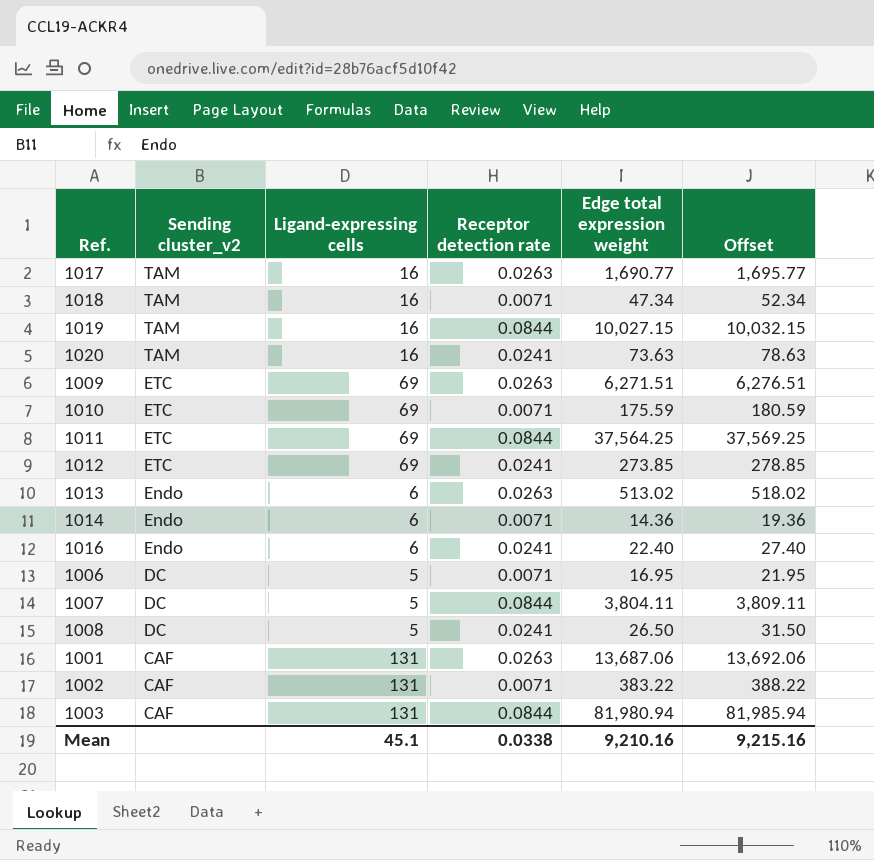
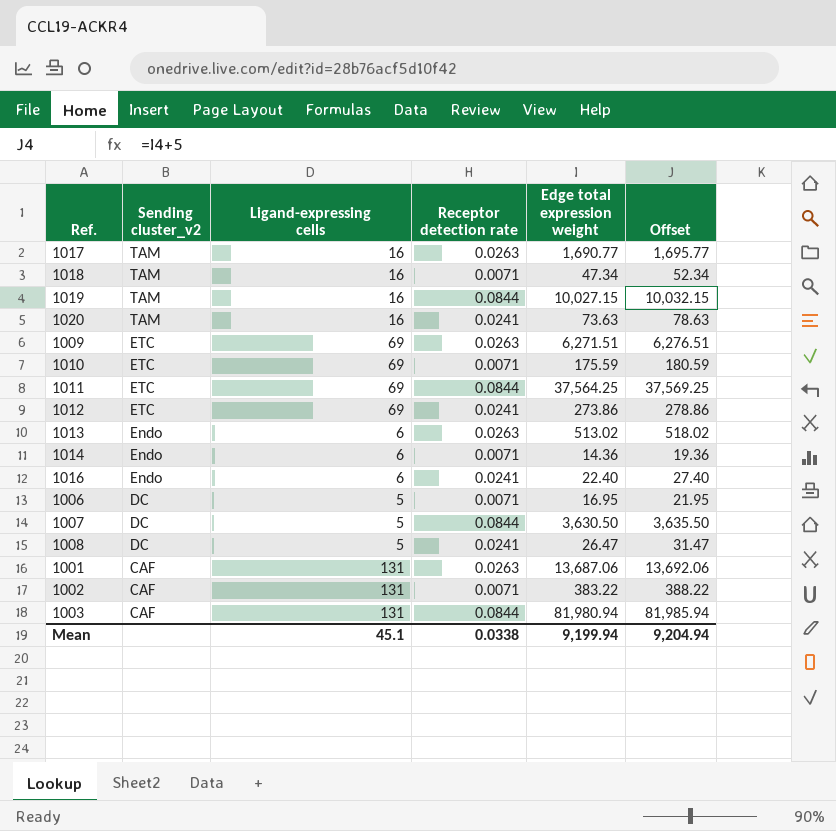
1012 | Edge total expression weight: 273.85 -> 273.86
1012 | Offset: 278.85 -> 278.86
1007 | Edge total expression weight: 3,804.11 -> 3,630.50
1007 | Offset: 3,809.11 -> 3,635.50
1008 | Edge total expression weight: 26.50 -> 26.47
1008 | Offset: 31.50 -> 31.47
Mean | Edge total expression weight: 9,210.16 -> 9,199.94
Mean | Offset: 9,215.16 -> 9,204.94

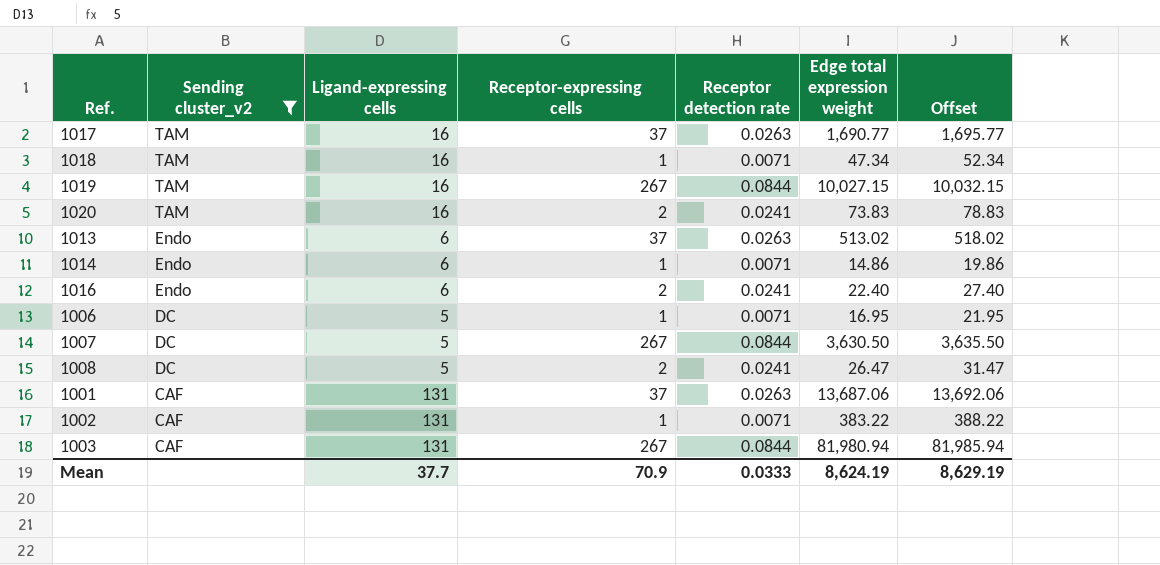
filter: none -> Sending cluster_v2 != ETC
column Receptor-expressing cells | position: none -> 4
1020 | Edge total expression weight: 73.63 -> 73.83
1020 | Offset: 78.63 -> 78.83
1014 | Edge total expression weight: 14.36 -> 14.86
1014 | Offset: 19.36 -> 19.86
Mean | Ligand-expressing cells: 45.1 -> 37.7
Mean | Receptor detection rate: 0.0338 -> 0.0333
Mean | Edge total expression weight: 9,199.94 -> 8,624.19
Mean | Offset: 9,204.94 -> 8,629.19

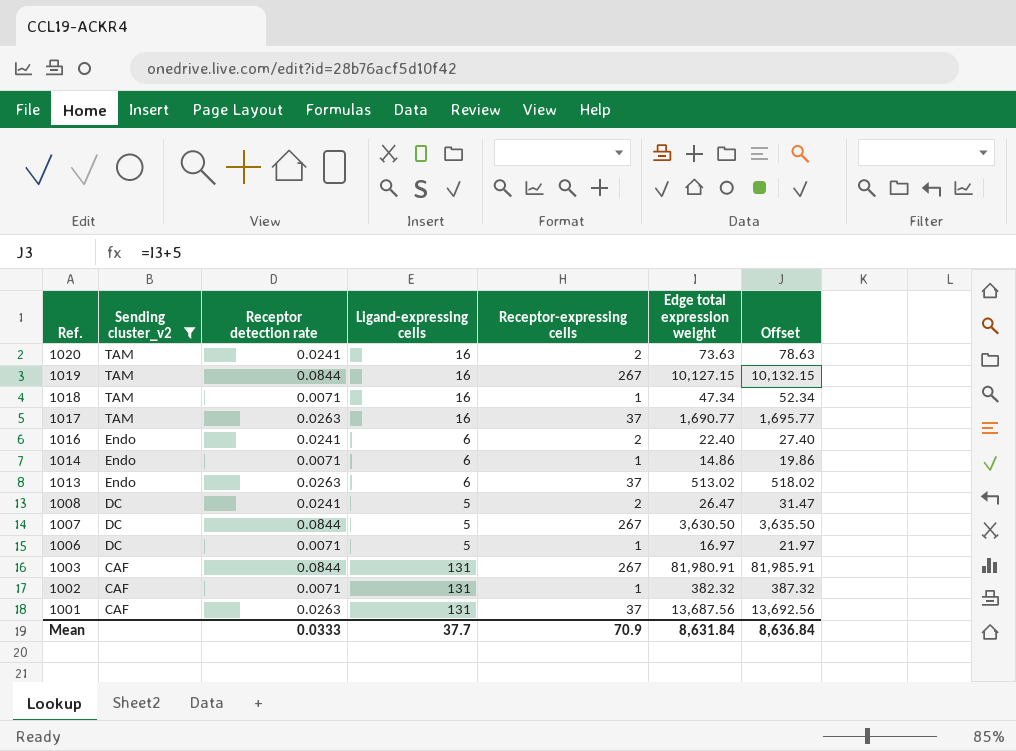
row order: Sending cluster_v2 descending -> Ref. descending
column Receptor detection rate | position: 5 -> 3
1020 | Edge total expression weight: 73.83 -> 73.63
1020 | Offset: 78.83 -> 78.63
1019 | Edge total expression weight: 10,027.15 -> 10,127.15
1019 | Offset: 10,032.15 -> 10,132.15
1006 | Edge total expression weight: 16.95 -> 16.97
1006 | Offset: 21.95 -> 21.97
1003 | Edge total expression weight: 81,980.94 -> 81,980.91
1003 | Offset: 81,985.94 -> 81,985.91
1002 | Edge total expression weight: 383.22 -> 382.32
1002 | Offset: 388.22 -> 387.32
1001 | Edge total expression weight: 13,687.06 -> 13,687.56
1001 | Offset: 13,692.06 -> 13,692.56
Mean | Edge total expression weight: 8,624.19 -> 8,631.84
Mean | Offset: 8,629.19 -> 8,636.84

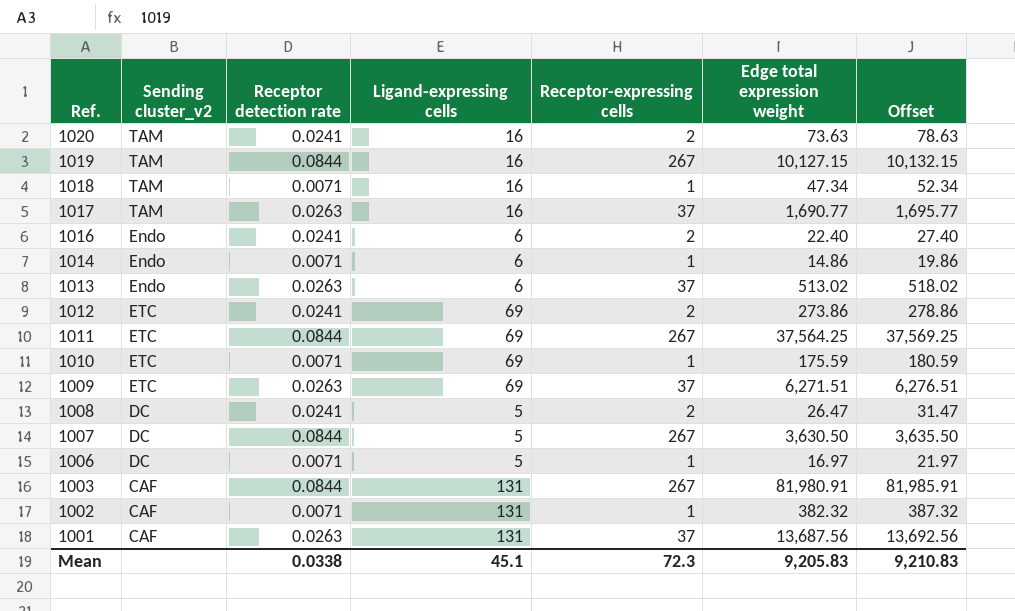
filter: Sending cluster_v2 != ETC -> none
Mean | Receptor detection rate: 0.0333 -> 0.0338
Mean | Ligand-expressing cells: 37.7 -> 45.1
Mean | Receptor-expressing cells: 70.9 -> 72.3
Mean | Edge total expression weight: 8,631.84 -> 9,205.83
Mean | Offset: 8,636.84 -> 9,210.83

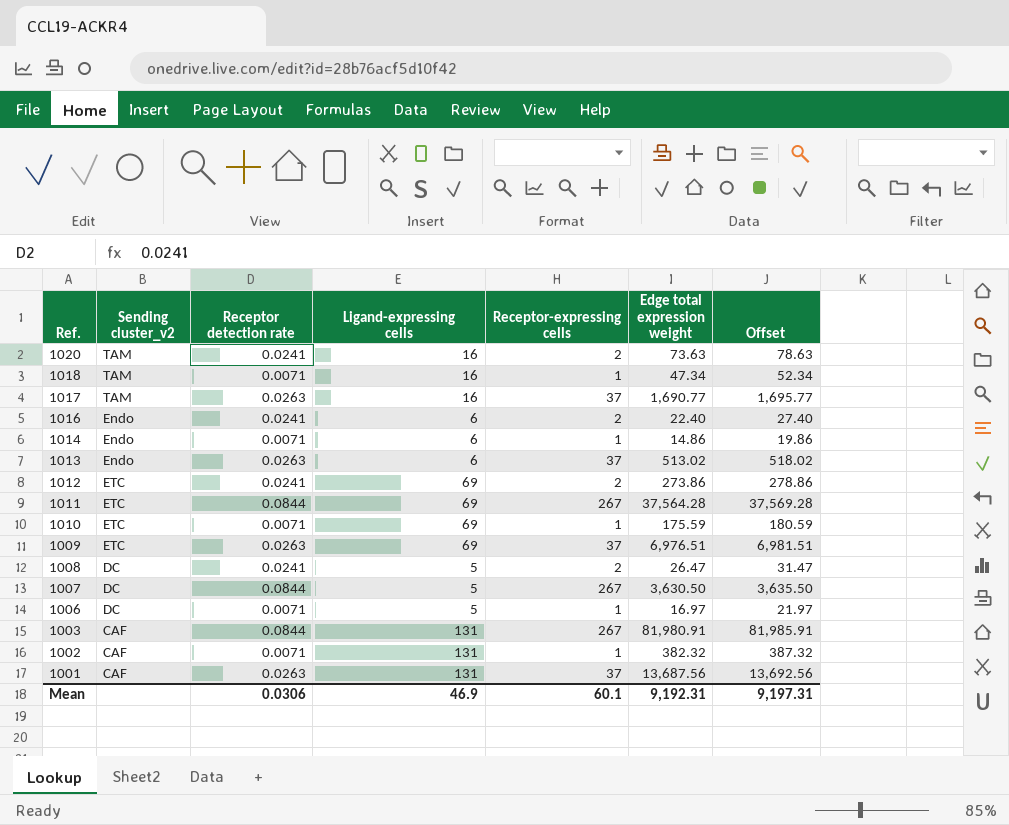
row 1019: TAM | 0.0844 | 16 | 267 | 10,127.15 | 10,132.15 -> none
1011 | Edge total expression weight: 37,564.25 -> 37,564.28
1011 | Offset: 37,569.25 -> 37,569.28
1009 | Edge total expression weight: 6,271.51 -> 6,976.51
1009 | Offset: 6,276.51 -> 6,981.51
Mean | Receptor detection rate: 0.0338 -> 0.0306
Mean | Ligand-expressing cells: 45.1 -> 46.9
Mean | Receptor-expressing cells: 72.3 -> 60.1
Mean | Edge total expression weight: 9,205.83 -> 9,192.31
Mean | Offset: 9,210.83 -> 9,197.31

